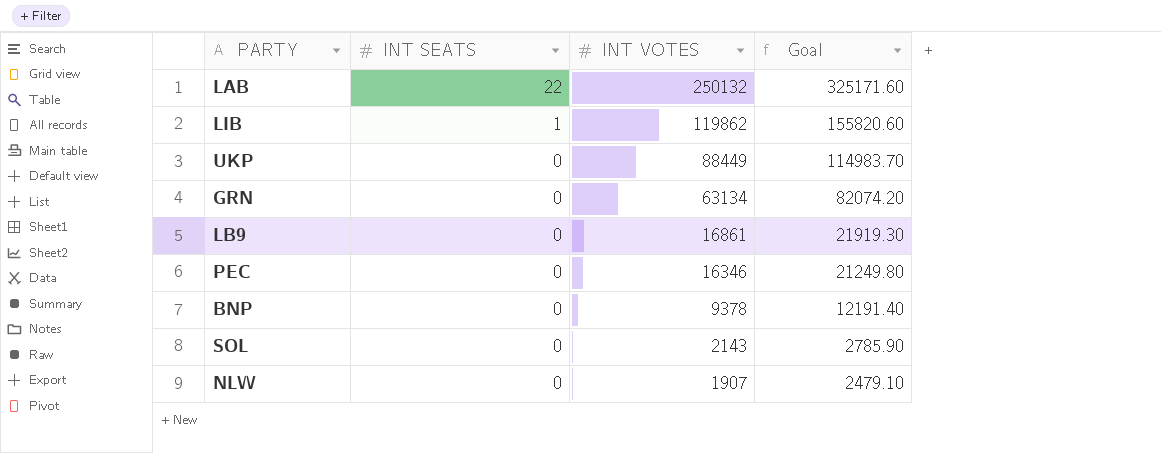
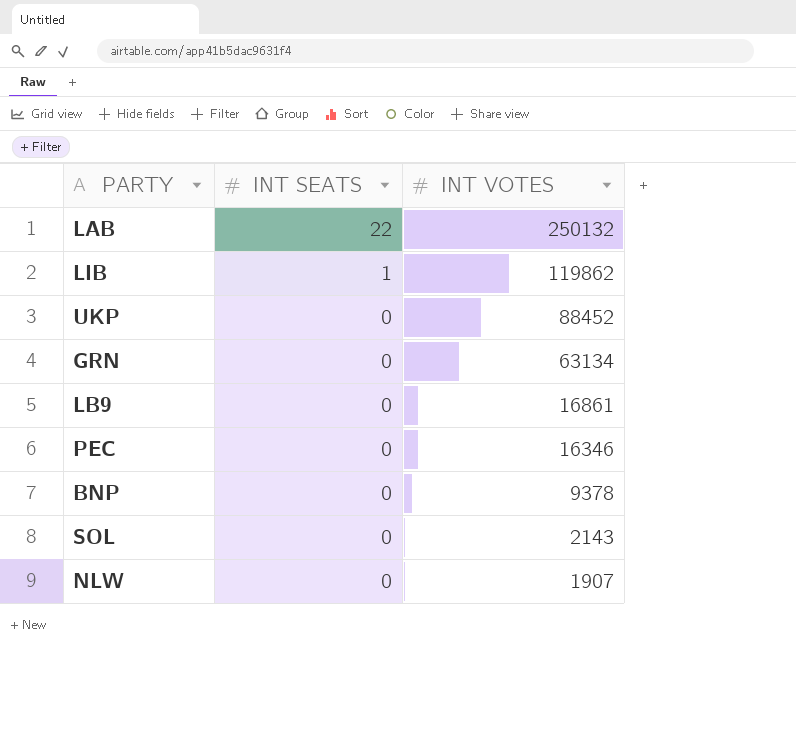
column Goal | formula: [INT VOTES] * 1.3 -> none
UKP | INT VOTES: 88449 -> 88452

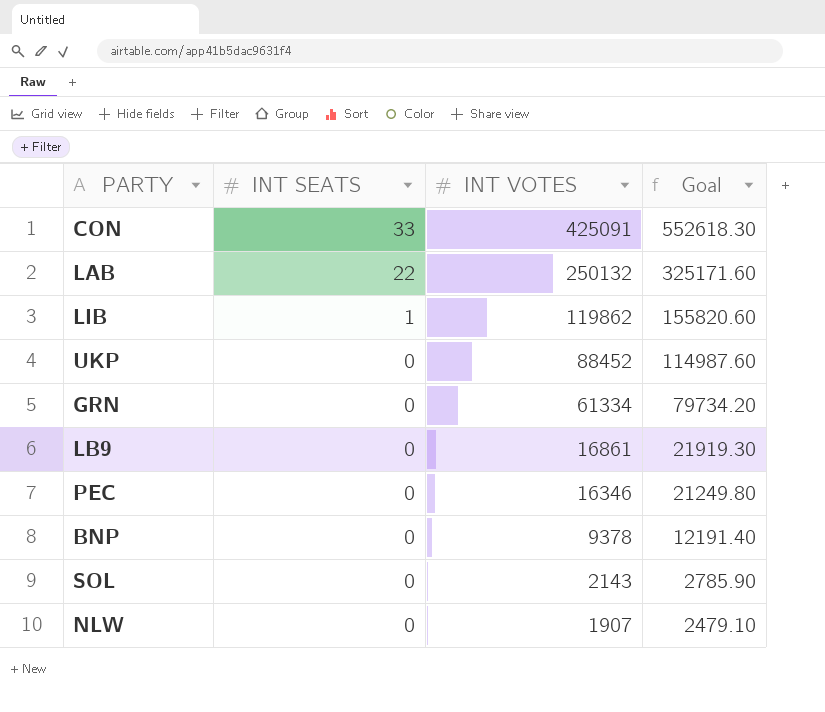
column Goal | formula: none -> [INT VOTES] * 1.3
row CON: none -> 33 | 425091 | 552618.30
GRN | INT VOTES: 63134 -> 61334

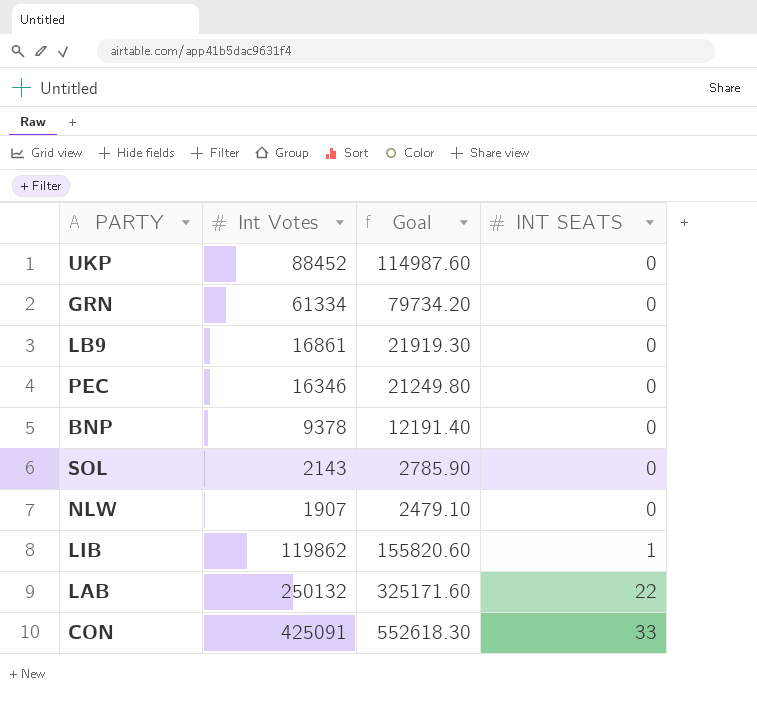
row order: INT SEATS descending -> INT SEATS ascending
column name: INT VOTES -> Int Votes
column INT SEATS | position: 2 -> 4

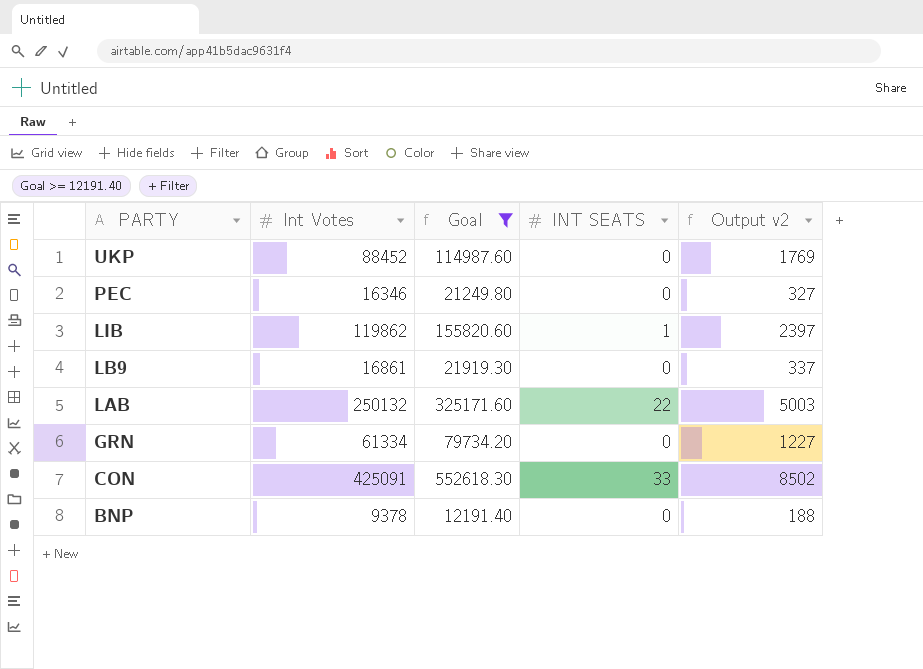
filter: none -> Goal >= 12191.40
row order: INT SEATS ascending -> PARTY descending
column Output v2 | formula: none -> [Int Votes] * 0.02

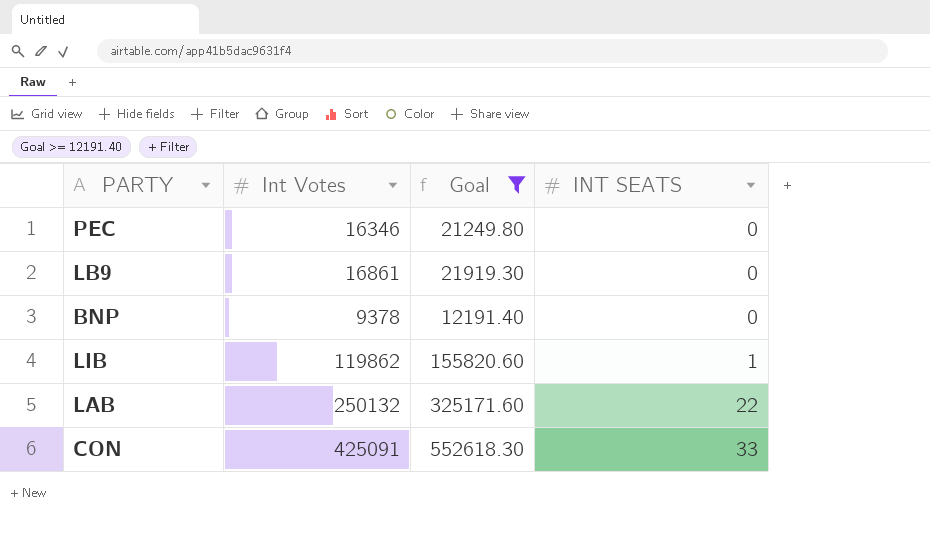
row order: PARTY descending -> INT SEATS ascending
column Output v2 | formula: [Int Votes] * 0.02 -> none
row UKP: 88452 | 114987.60 | 0 | 1769 -> none
row GRN: 61334 | 79734.20 | 0 | 1227 -> none

